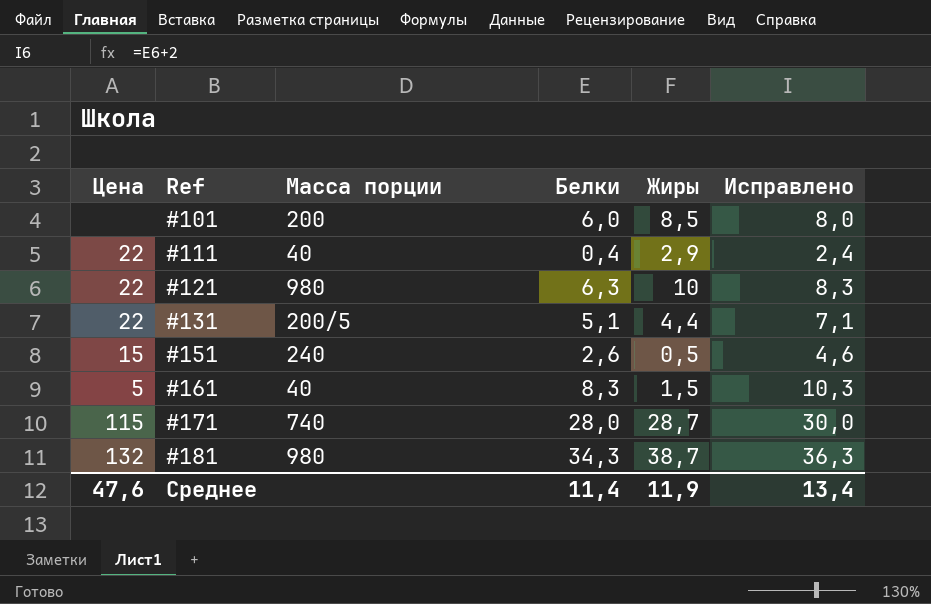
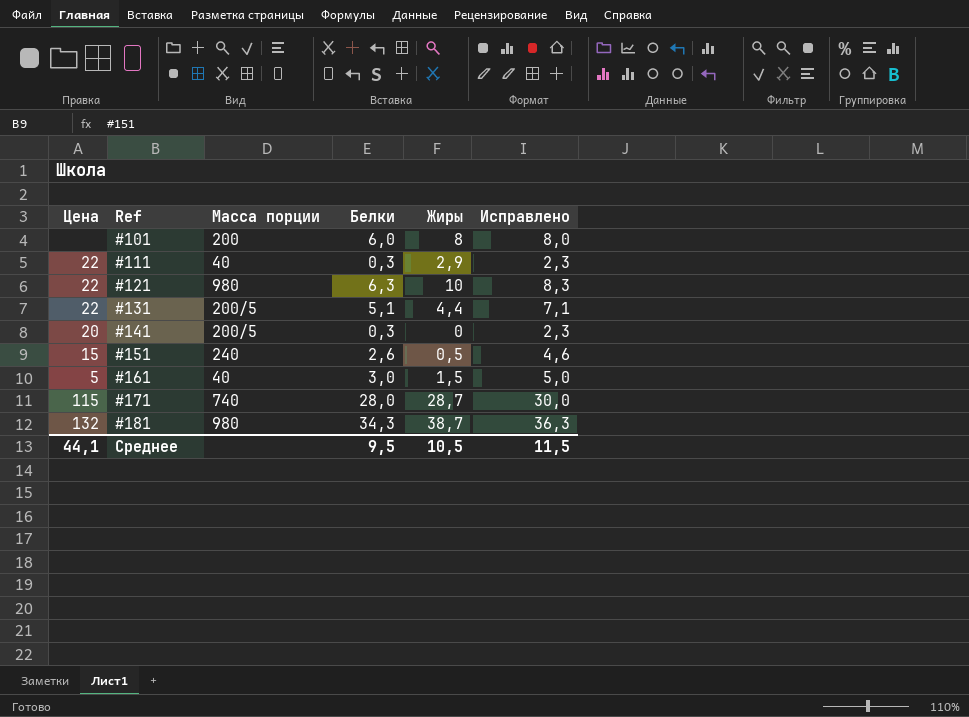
#101 | Жиры: 8,5 -> 8
#111 | Белки: 0,4 -> 0,3
#111 | Исправлено: 2,4 -> 2,3
row #141: none -> 20 | 200/5 | 0,3 | 0 | 2,3
#161 | Белки: 8,3 -> 3,0
#161 | Исправлено: 10,3 -> 5,0
Среднее | Цена: 47,6 -> 44,1
Среднее | Белки: 11,4 -> 9,5
Среднее | Жиры: 11,9 -> 10,5
Среднее | Исправлено: 13,4 -> 11,5

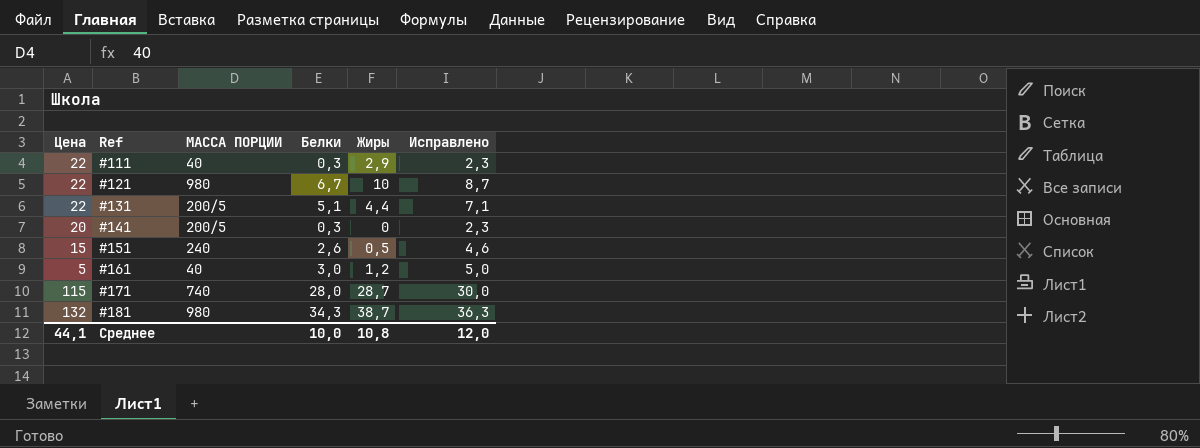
column name: Масса порции -> МАССА ПОРЦИИ
row #101: none | 200 | 6,0 | 8 | 8,0 -> none
#121 | Белки: 6,3 -> 6,7
#121 | Исправлено: 8,3 -> 8,7
#161 | Жиры: 1,5 -> 1,2
Среднее | Белки: 9,5 -> 10,0
Среднее | Жиры: 10,5 -> 10,8
Среднее | Исправлено: 11,5 -> 12,0

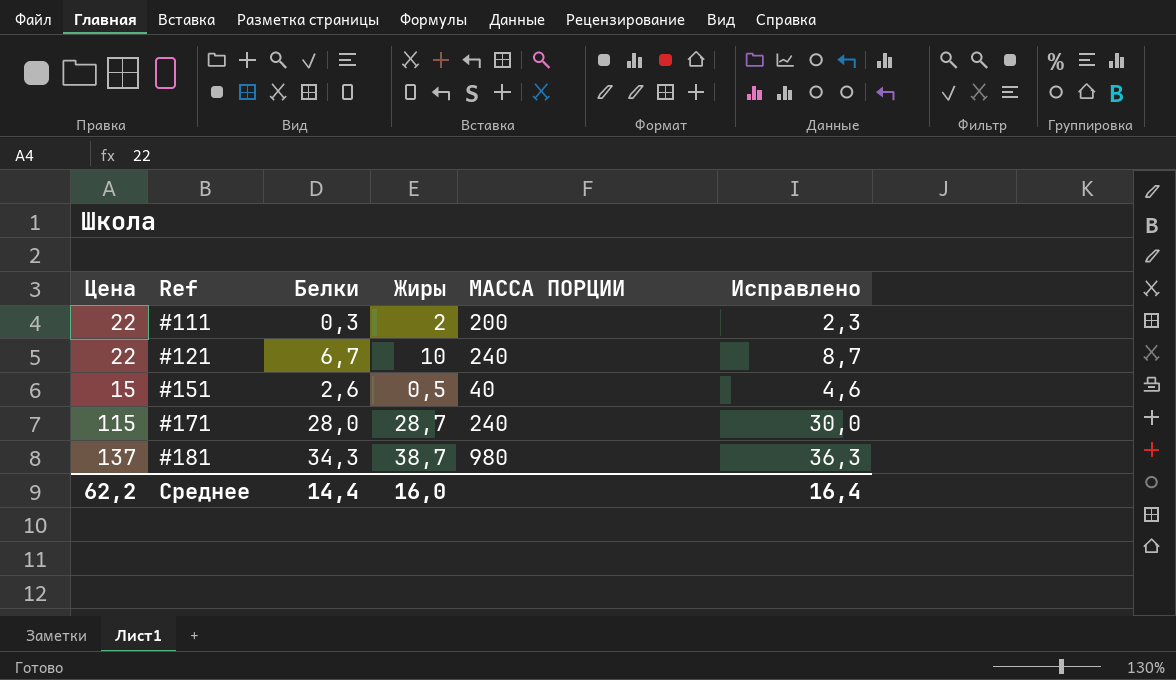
column МАССА ПОРЦИИ | position: 3 -> 5
row #131: 22 | 200/5 | 5,1 | 4,4 | 7,1 -> none
row #141: 20 | 200/5 | 0,3 | 0 | 2,3 -> none
row #161: 5 | 40 | 3,0 | 1,2 | 5,0 -> none
#111 | Жиры: 2,9 -> 2
#111 | МАССА ПОРЦИИ: 40 -> 200
#121 | МАССА ПОРЦИИ: 980 -> 240
#151 | МАССА ПОРЦИИ: 240 -> 40
#171 | МАССА ПОРЦИИ: 740 -> 240
#181 | Цена: 132 -> 137
Среднее | Цена: 44,1 -> 62,2
Среднее | Белки: 10,0 -> 14,4
Среднее | Жиры: 10,8 -> 16,0
Среднее | Исправлено: 12,0 -> 16,4

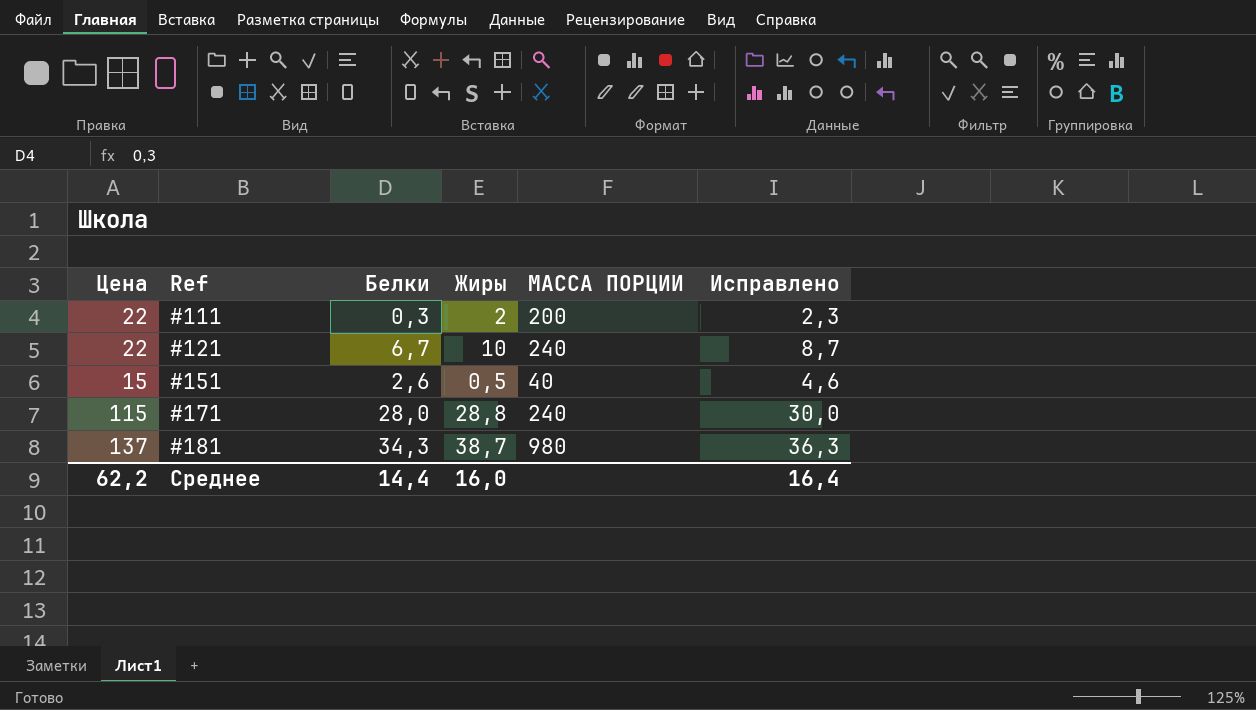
#171 | Жиры: 28,7 -> 28,8

